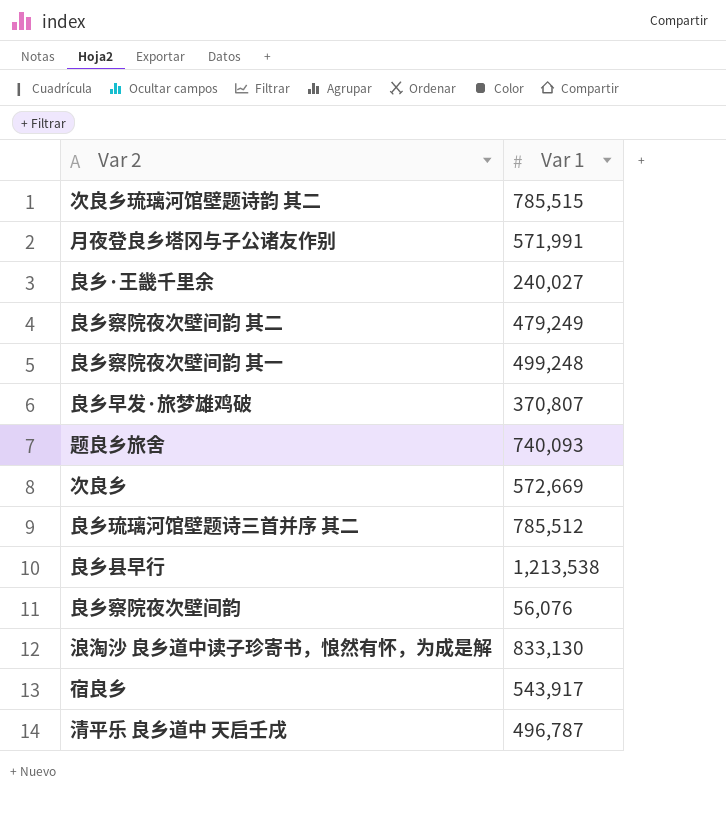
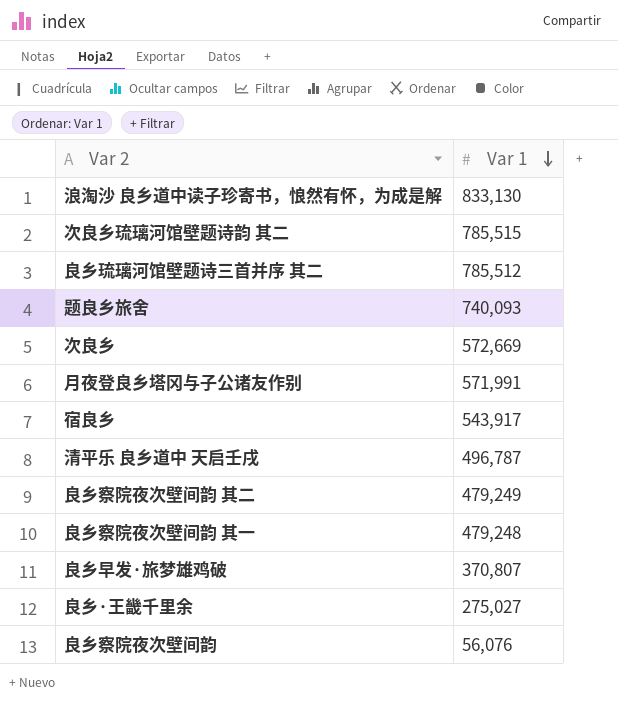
row order: none -> Var 1 descending
row 良乡县早行: 1,213,538 -> none
良乡察院夜次壁间韵 其一 | Var 1: 499,248 -> 479,248
良乡·王畿千里余 | Var 1: 240,027 -> 275,027

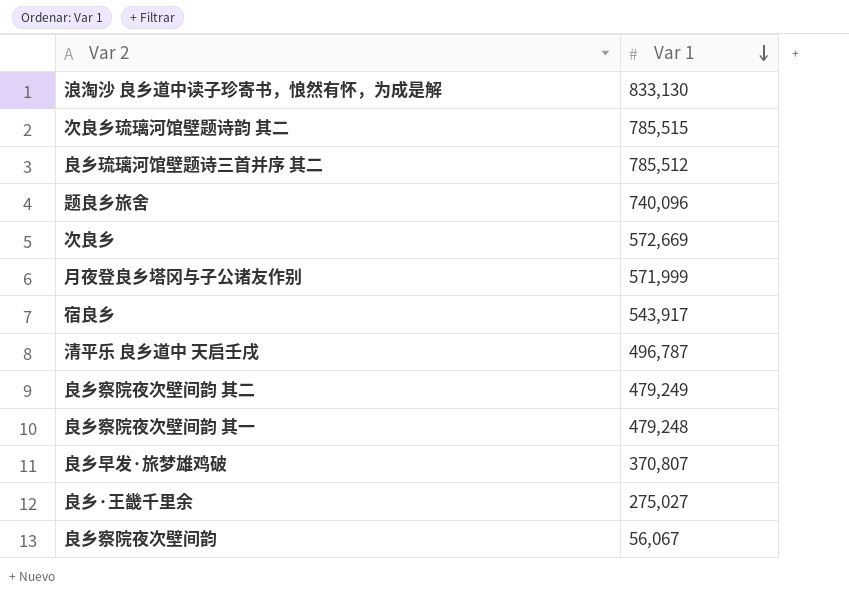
题良乡旅舍 | Var 1: 740,093 -> 740,096
月夜登良乡塔冈与子公诸友作别 | Var 1: 571,991 -> 571,999
良乡察院夜次壁间韵 | Var 1: 56,076 -> 56,067

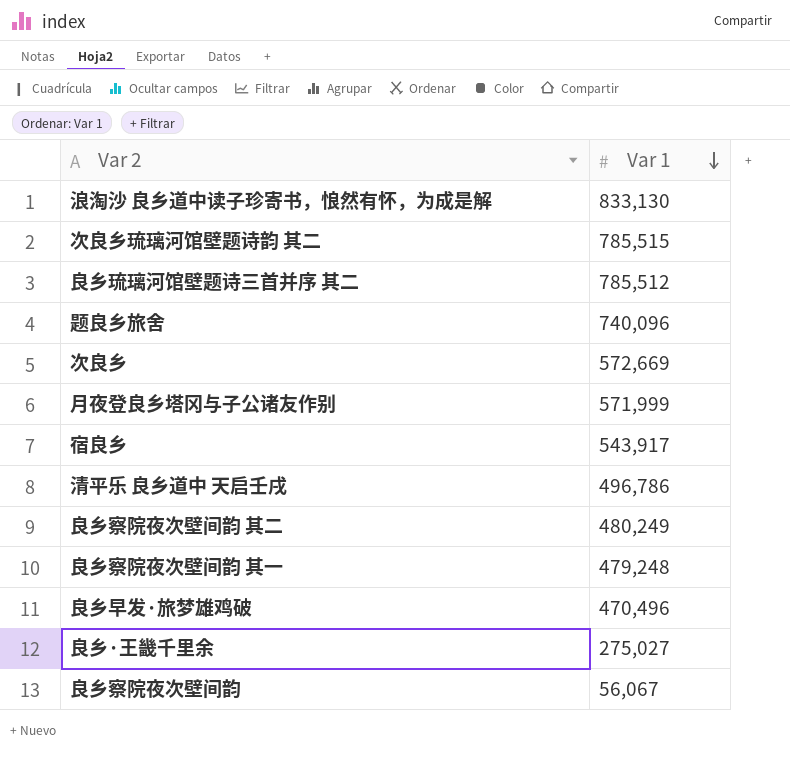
清平乐 良乡道中 天启壬戌 | Var 1: 496,787 -> 496,786
良乡察院夜次壁间韵 其二 | Var 1: 479,249 -> 480,249
良乡早发·旅梦雄鸡破 | Var 1: 370,807 -> 470,496

